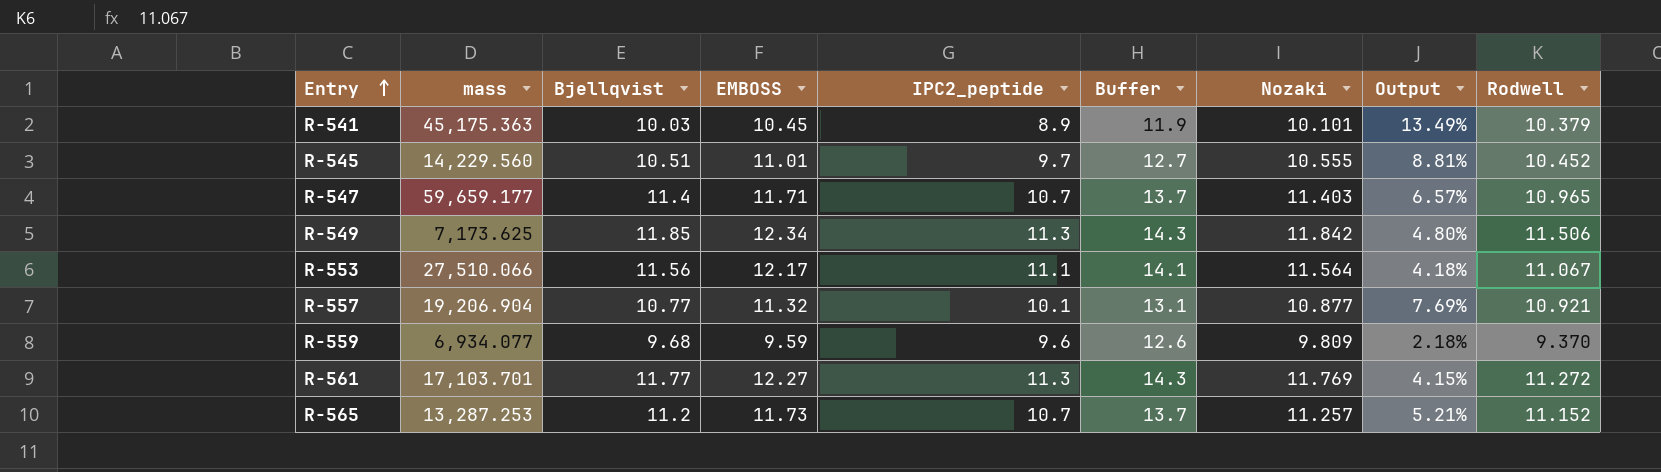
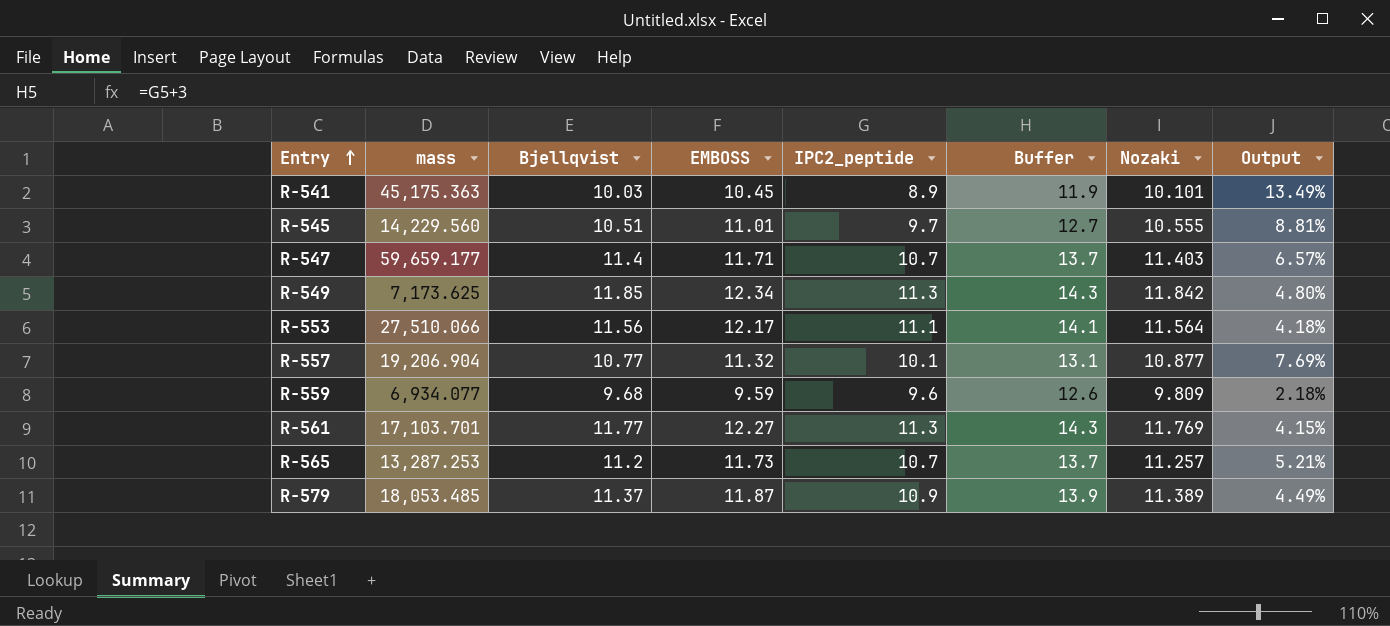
column Rodwell | position: 9 -> none
row R-579: none -> 18,053.485 | 11.37 | 11.87 | 10.9 | 13.9 | 11.389 | 4.49%

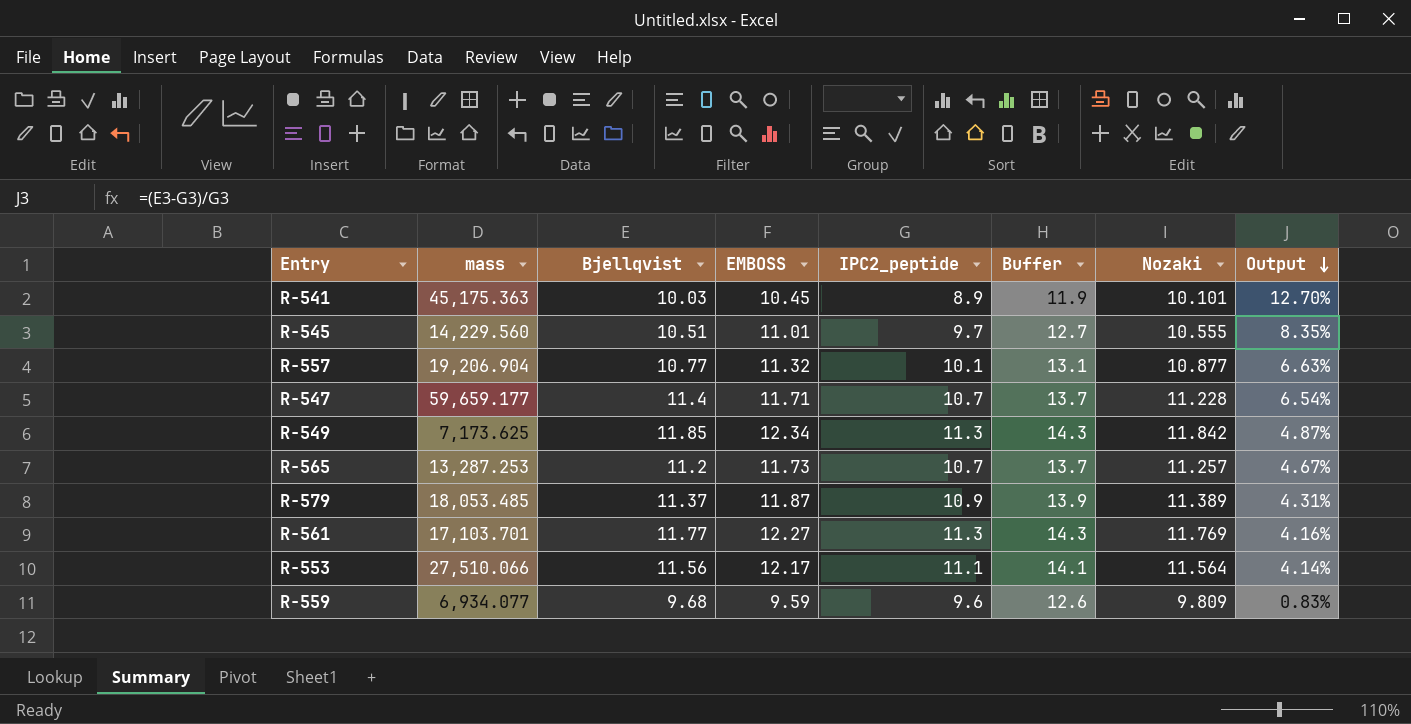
row order: Entry ascending -> Output descending
column Output | formula: ([Nozaki] - [IPC2_peptide]) / [IPC2_peptide] -> ([Bjellqvist] - [IPC2_peptide]) / [IPC2_peptide]
R-547 | Nozaki: 11.403 -> 11.228

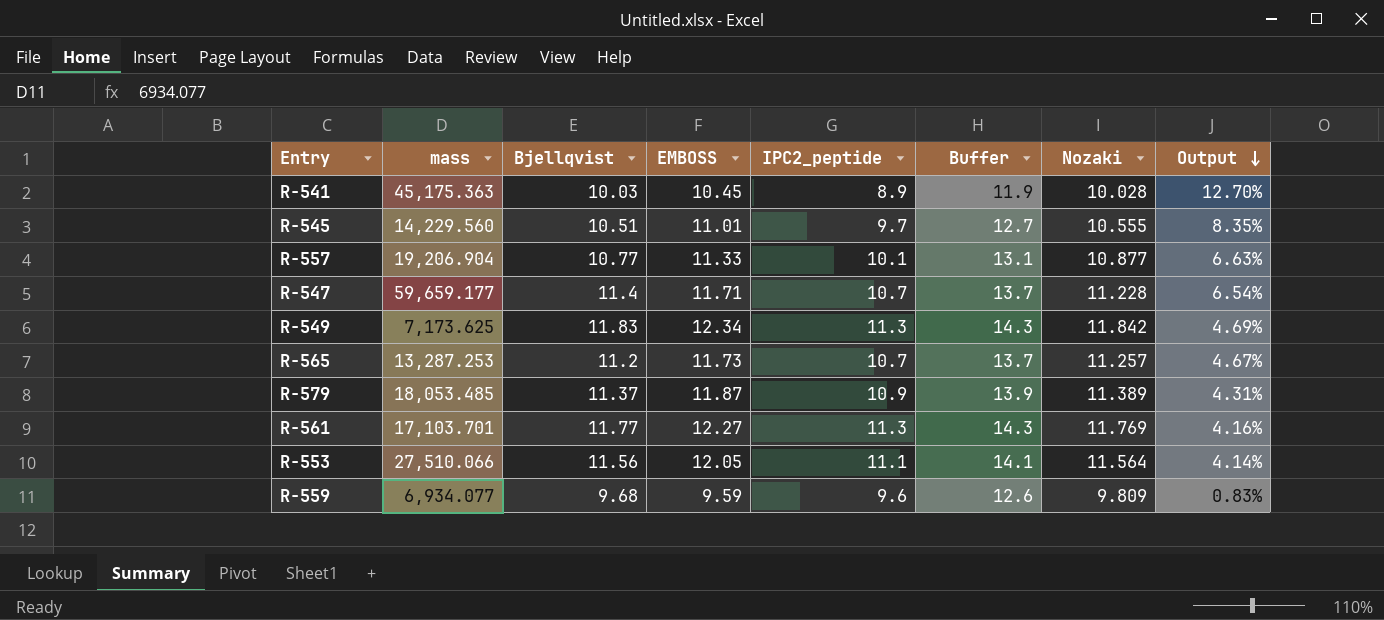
R-541 | Nozaki: 10.101 -> 10.028
R-557 | EMBOSS: 11.32 -> 11.33
R-549 | Bjellqvist: 11.85 -> 11.83
R-549 | Output: 4.87% -> 4.69%
R-553 | EMBOSS: 12.17 -> 12.05

